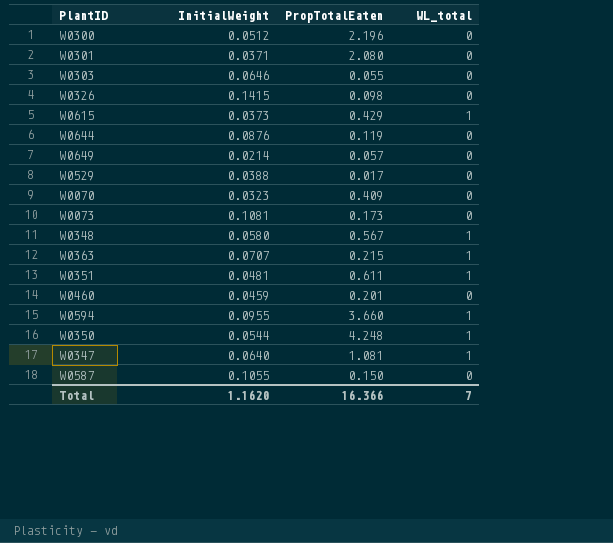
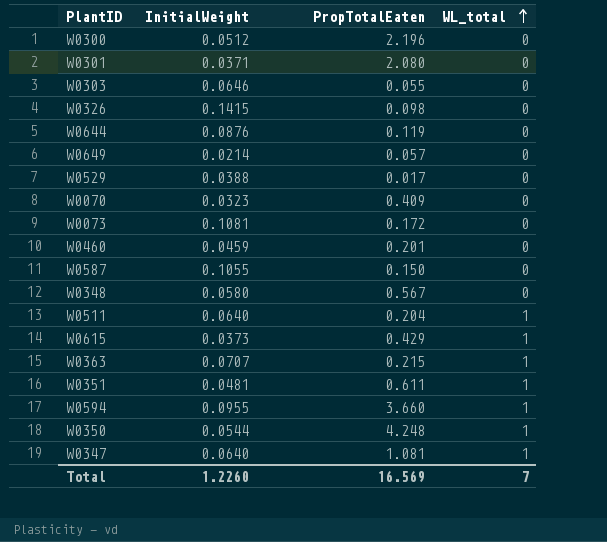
row order: none -> WL_total ascending
W0073 | PropTotalEaten: 0.173 -> 0.172
W0348 | WL_total: 1 -> 0
row W0511: none -> 0.0640 | 0.204 | 1
Total | InitialWeight: 1.1620 -> 1.2260
Total | PropTotalEaten: 16.366 -> 16.569

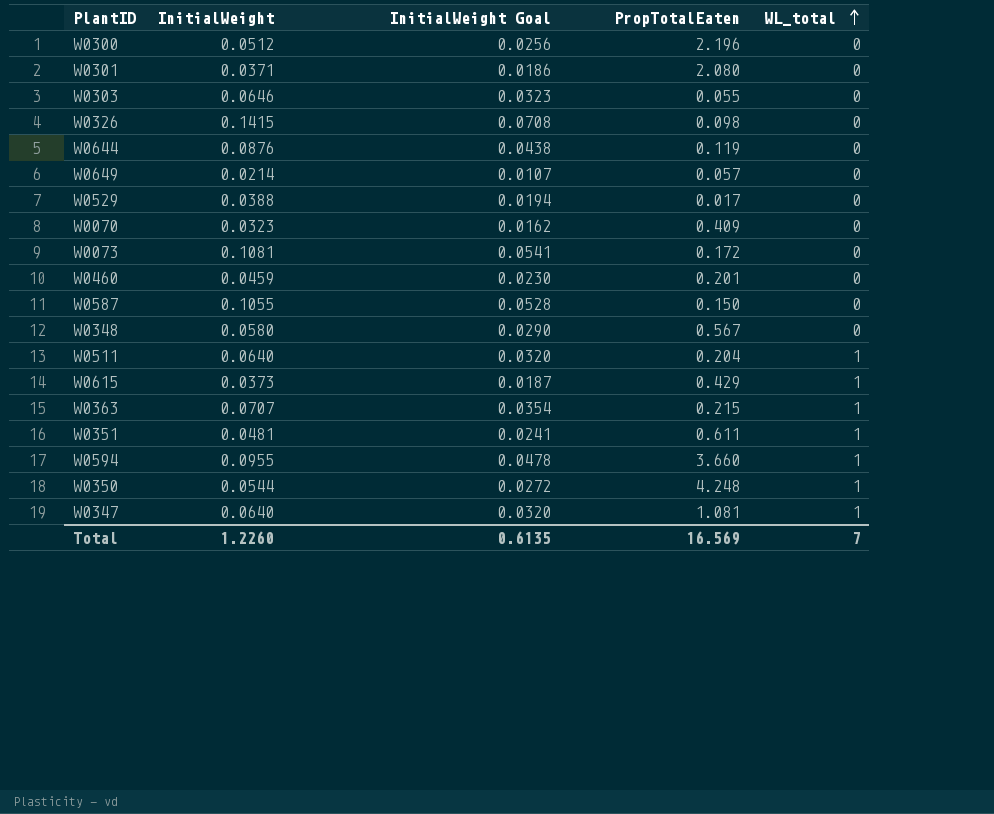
column InitialWeight Goal | formula: none -> [InitialWeight] * 0.5

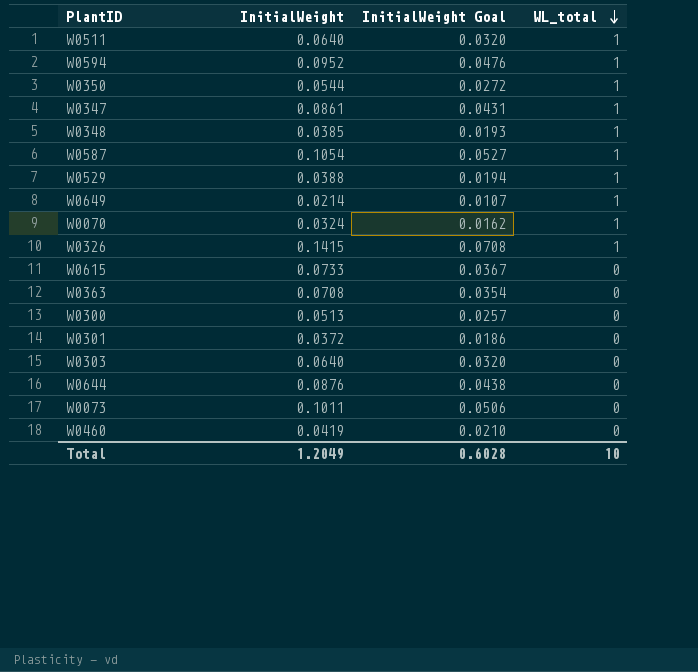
row order: WL_total ascending -> WL_total descending
column PropTotalEaten | position: 4 -> none
row W0351: 0.0481 | 0.0241 | 0.611 | 1 -> none
W0594 | InitialWeight: 0.0955 -> 0.0952
W0594 | InitialWeight Goal: 0.0478 -> 0.0476
W0347 | InitialWeight: 0.0640 -> 0.0861
W0347 | InitialWeight Goal: 0.0320 -> 0.0431
W0348 | InitialWeight: 0.0580 -> 0.0385
W0348 | InitialWeight Goal: 0.0290 -> 0.0193
W0348 | WL_total: 0 -> 1
W0587 | InitialWeight: 0.1055 -> 0.1054
W0587 | InitialWeight Goal: 0.0528 -> 0.0527
W0587 | WL_total: 0 -> 1
W0529 | WL_total: 0 -> 1
W0649 | WL_total: 0 -> 1
W0070 | InitialWeight: 0.0323 -> 0.0324
W0070 | WL_total: 0 -> 1
W0326 | WL_total: 0 -> 1
W0615 | InitialWeight: 0.0373 -> 0.0733
W0615 | InitialWeight Goal: 0.0187 -> 0.0367
W0615 | WL_total: 1 -> 0
W0363 | InitialWeight: 0.0707 -> 0.0708
W0363 | WL_total: 1 -> 0
W0300 | InitialWeight: 0.0512 -> 0.0513
W0300 | InitialWeight Goal: 0.0256 -> 0.0257
W0301 | InitialWeight: 0.0371 -> 0.0372
W0303 | InitialWeight: 0.0646 -> 0.0640
W0303 | InitialWeight Goal: 0.0323 -> 0.0320
W0073 | InitialWeight: 0.1081 -> 0.1011
W0073 | InitialWeight Goal: 0.0541 -> 0.0506
W0460 | InitialWeight: 0.0459 -> 0.0419
W0460 | InitialWeight Goal: 0.0230 -> 0.0210
Total | InitialWeight: 1.2260 -> 1.2049
Total | InitialWeight Goal: 0.6135 -> 0.6028
Total | WL_total: 7 -> 10

